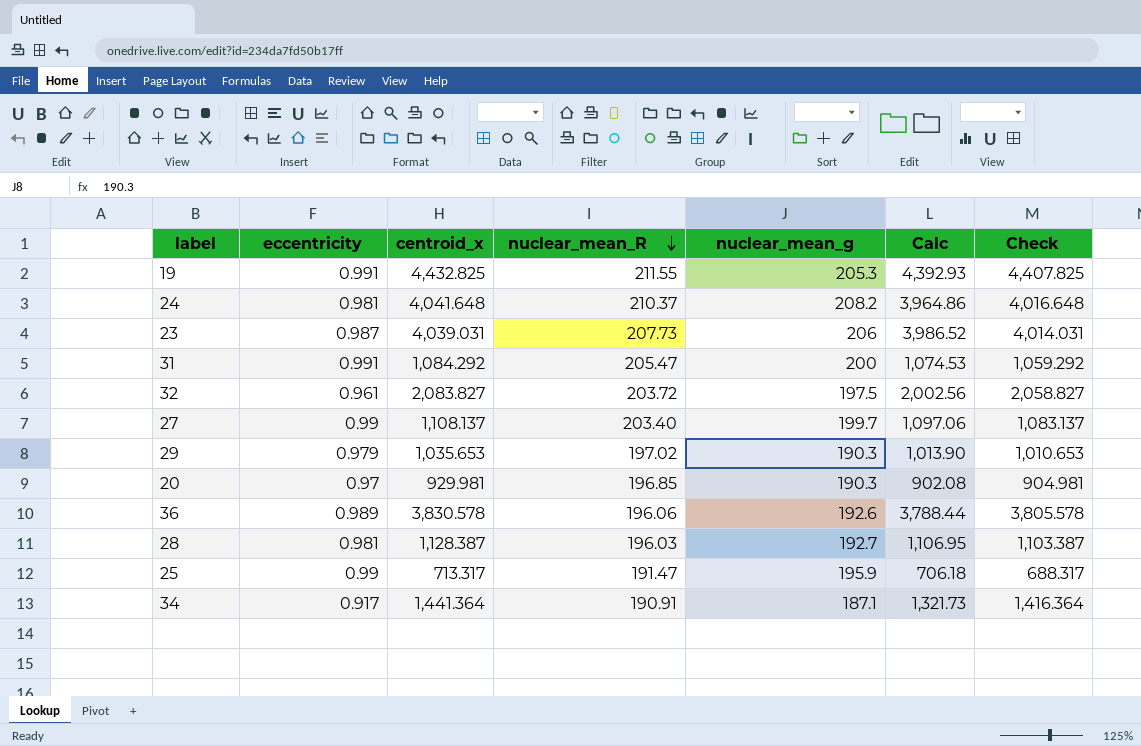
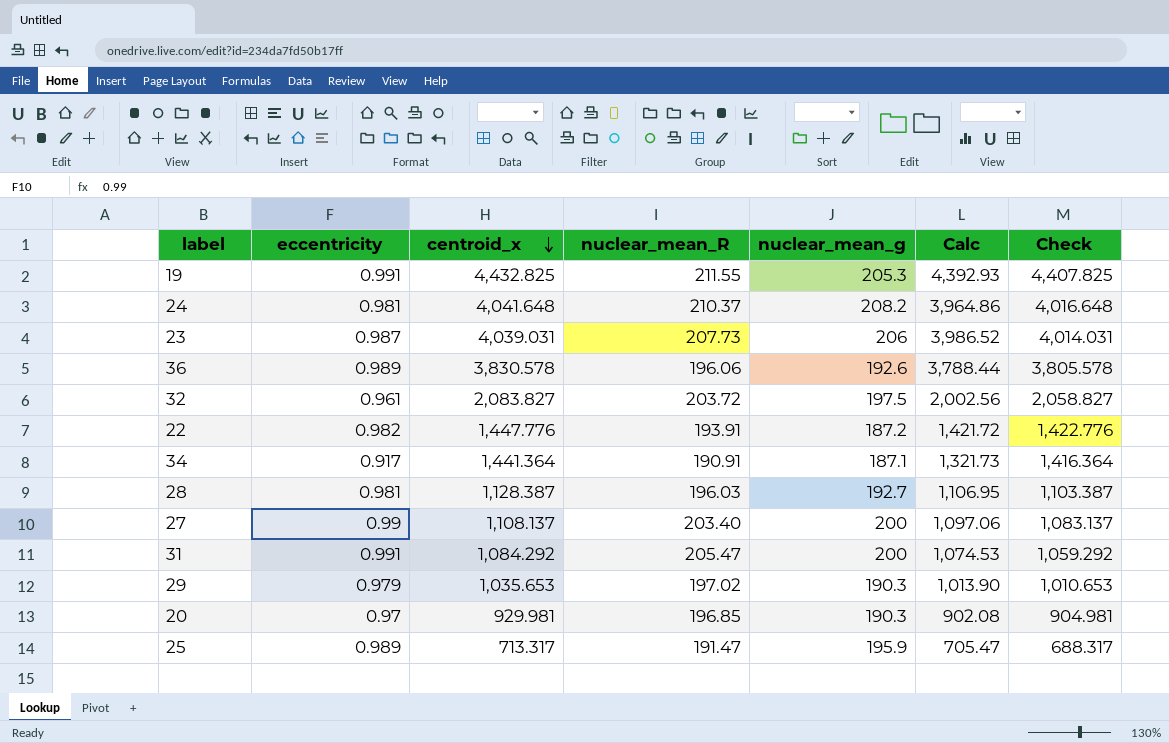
row order: nuclear_mean_R descending -> centroid_x descending
row 22: none -> 0.982 | 1,447.776 | 193.91 | 187.2 | 1,421.72 | 1,422.776
27 | nuclear_mean_g: 199.7 -> 200
25 | eccentricity: 0.99 -> 0.989
25 | Calc: 706.18 -> 705.47

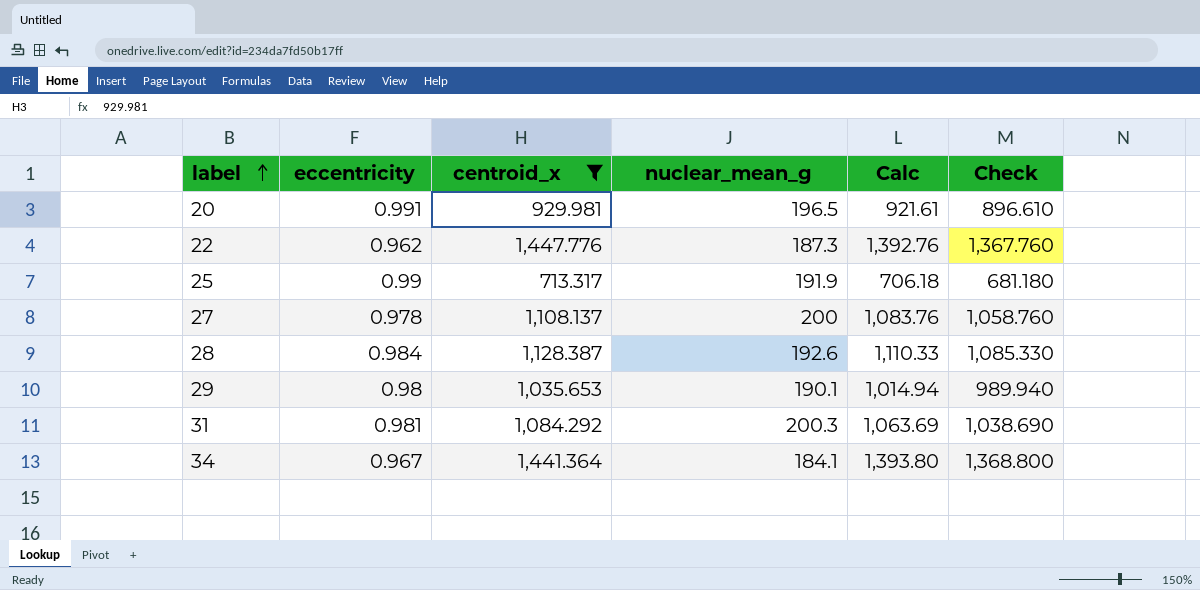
filter: none -> centroid_x <= 1,447.776
row order: centroid_x descending -> label ascending
column nuclear_mean_R | position: 4 -> none
column Check | formula: [centroid_x] - 25 -> [Calc] - 25
20 | eccentricity: 0.97 -> 0.991
20 | nuclear_mean_g: 190.3 -> 196.5
20 | Calc: 902.08 -> 921.61
22 | eccentricity: 0.982 -> 0.962
22 | nuclear_mean_g: 187.2 -> 187.3
22 | Calc: 1,421.72 -> 1,392.76
25 | eccentricity: 0.989 -> 0.99
25 | nuclear_mean_g: 195.9 -> 191.9
25 | Calc: 705.47 -> 706.18
27 | eccentricity: 0.99 -> 0.978
27 | Calc: 1,097.06 -> 1,083.76
28 | eccentricity: 0.981 -> 0.984
28 | nuclear_mean_g: 192.7 -> 192.6
28 | Calc: 1,106.95 -> 1,110.33
29 | eccentricity: 0.979 -> 0.98
29 | nuclear_mean_g: 190.3 -> 190.1
29 | Calc: 1,013.90 -> 1,014.94
31 | eccentricity: 0.991 -> 0.981
31 | nuclear_mean_g: 200 -> 200.3
31 | Calc: 1,074.53 -> 1,063.69
34 | eccentricity: 0.917 -> 0.967
34 | nuclear_mean_g: 187.1 -> 184.1
34 | Calc: 1,321.73 -> 1,393.80

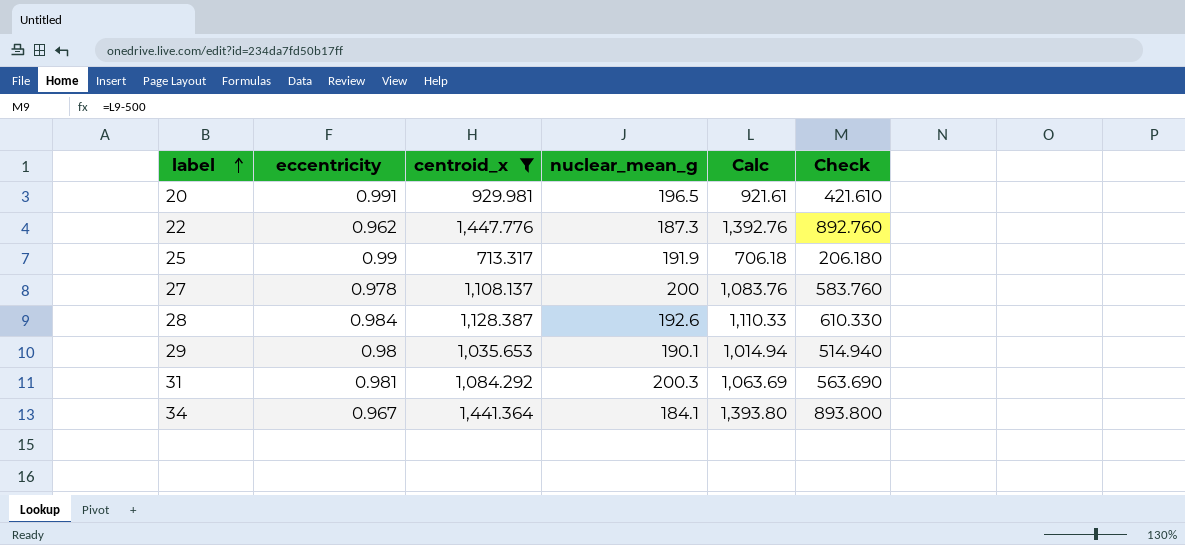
column Check | formula: [Calc] - 25 -> [Calc] - 500

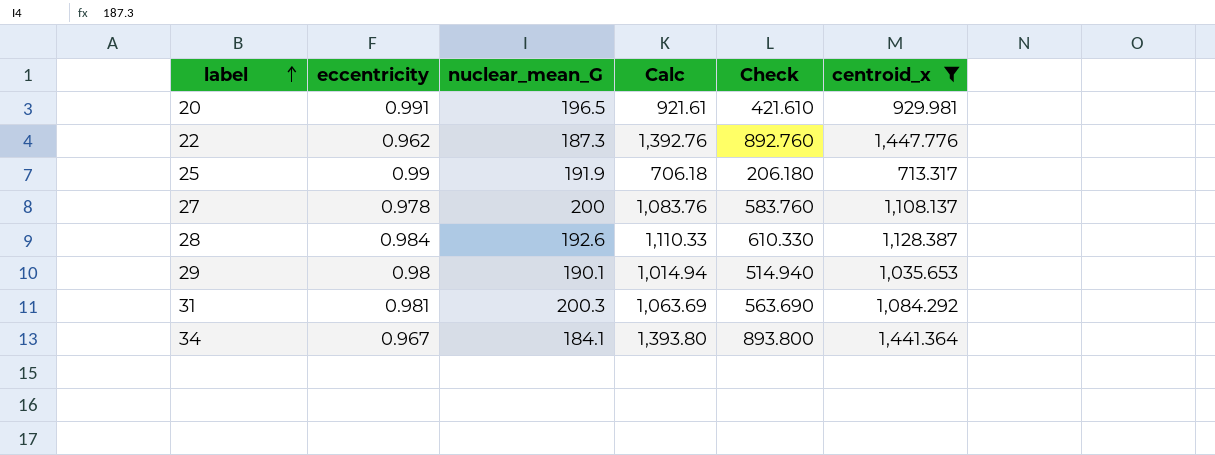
column name: nuclear_mean_g -> nuclear_mean_G
column centroid_x | position: 3 -> 6

